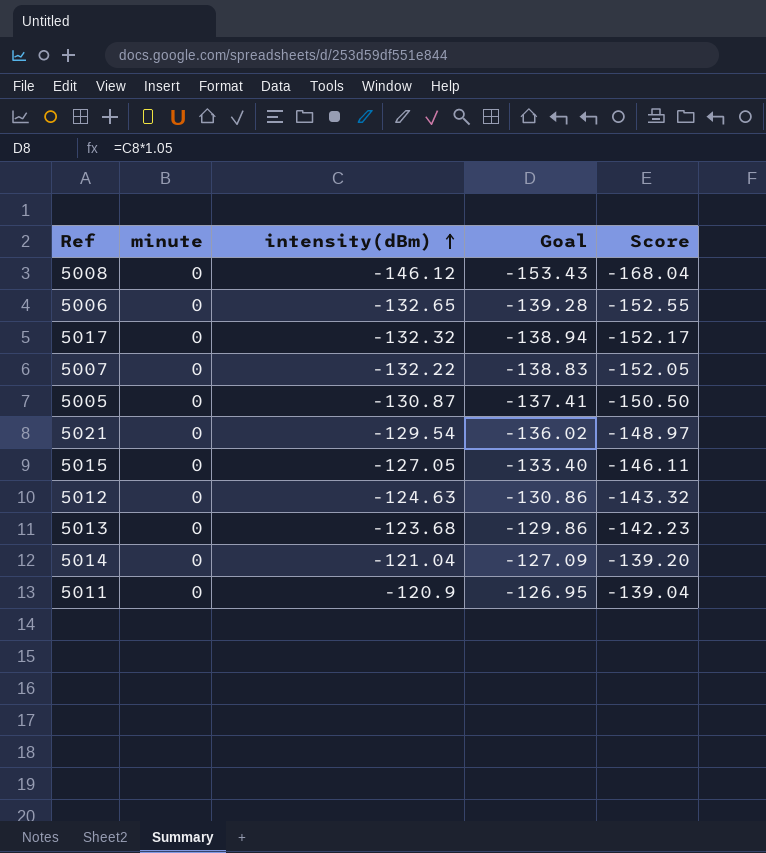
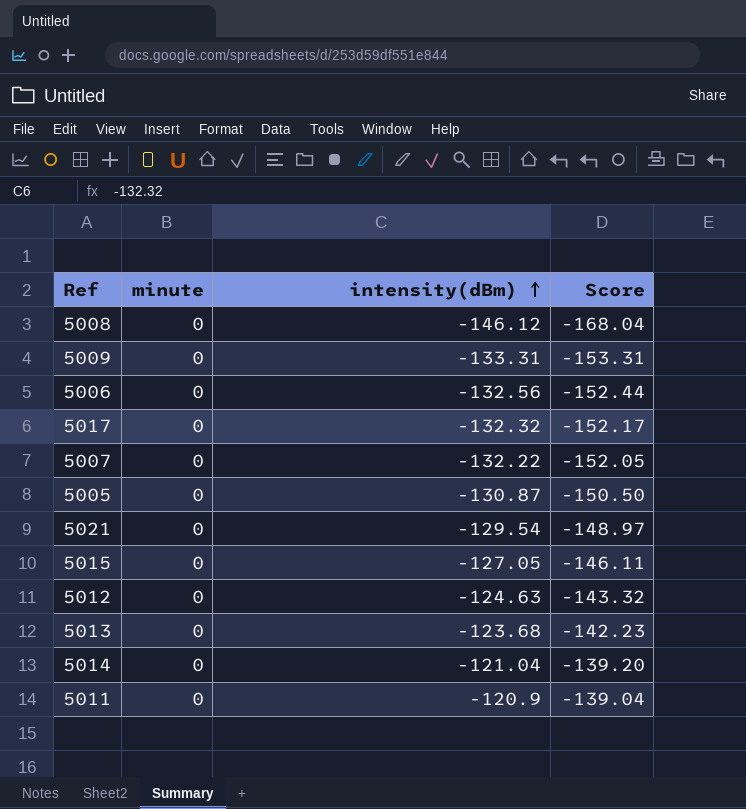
column Goal | formula: [intensity(dBm)] * 1.05 -> none
row 5009: none -> 0 | -133.31 | -153.31
5006 | intensity(dBm): -132.65 -> -132.56
5006 | Score: -152.55 -> -152.44

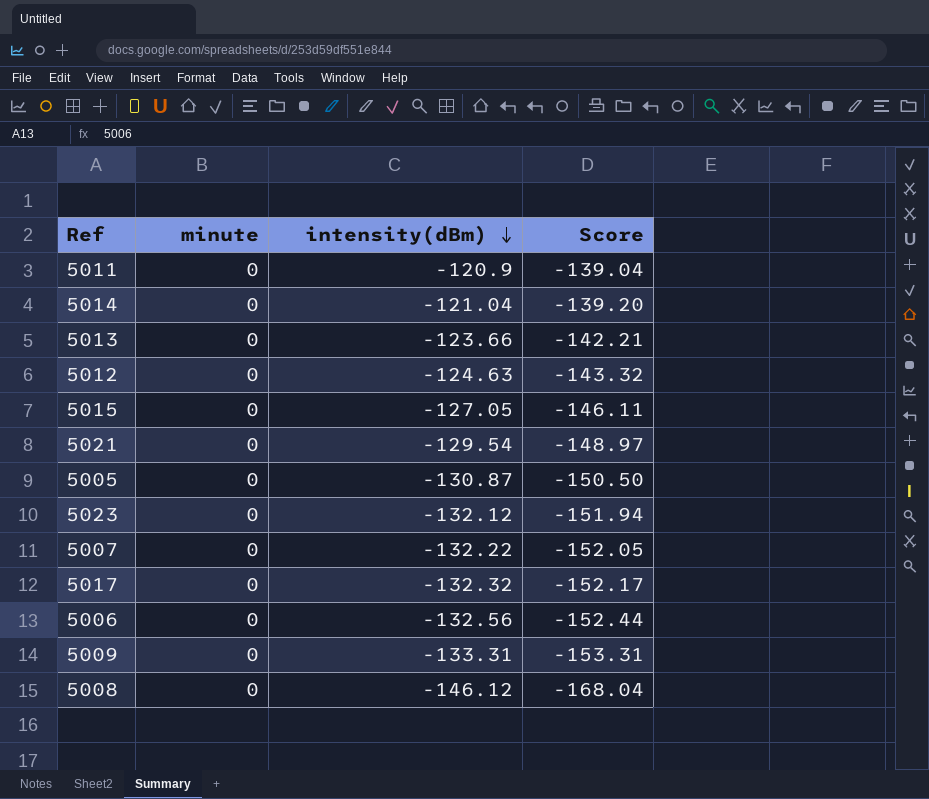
row order: intensity(dBm) ascending -> intensity(dBm) descending
5013 | intensity(dBm): -123.68 -> -123.66
5013 | Score: -142.23 -> -142.21
row 5023: none -> 0 | -132.12 | -151.94

